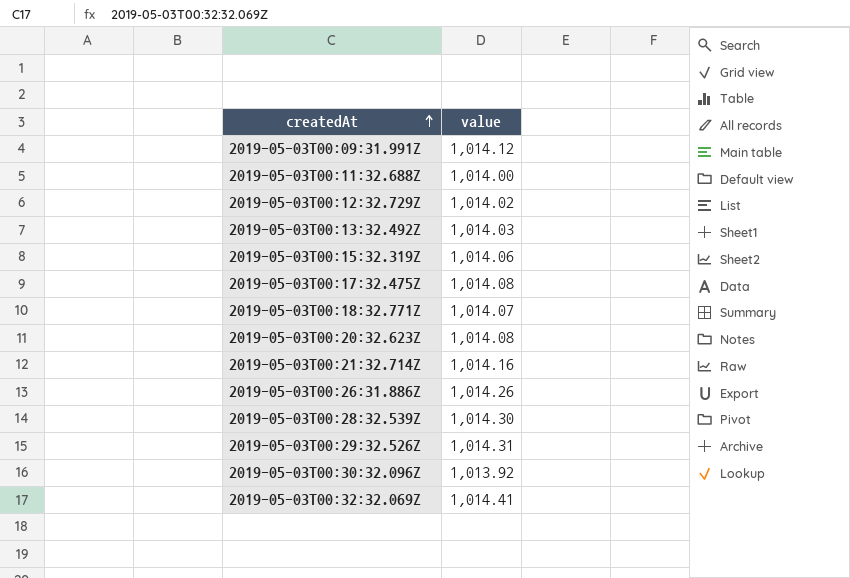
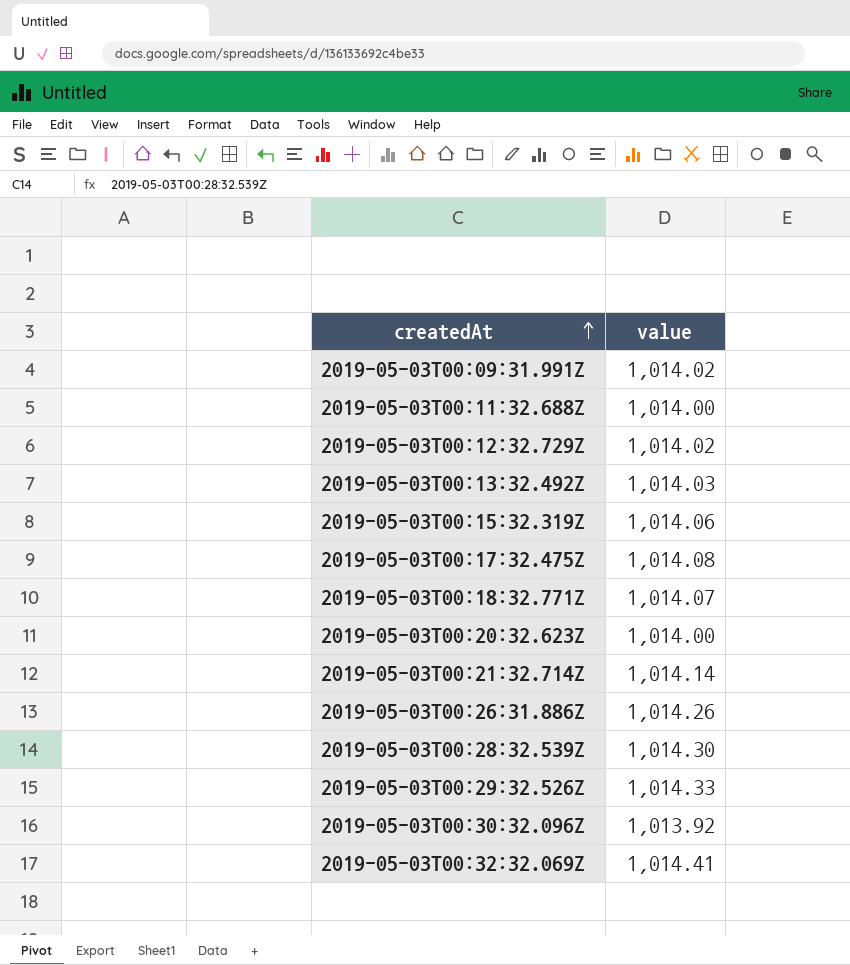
2019-05-03T00:09:31.991Z | value: 1,014.12 -> 1,014.02
2019-05-03T00:20:32.623Z | value: 1,014.08 -> 1,014.00
2019-05-03T00:21:32.714Z | value: 1,014.16 -> 1,014.14
2019-05-03T00:29:32.526Z | value: 1,014.31 -> 1,014.33

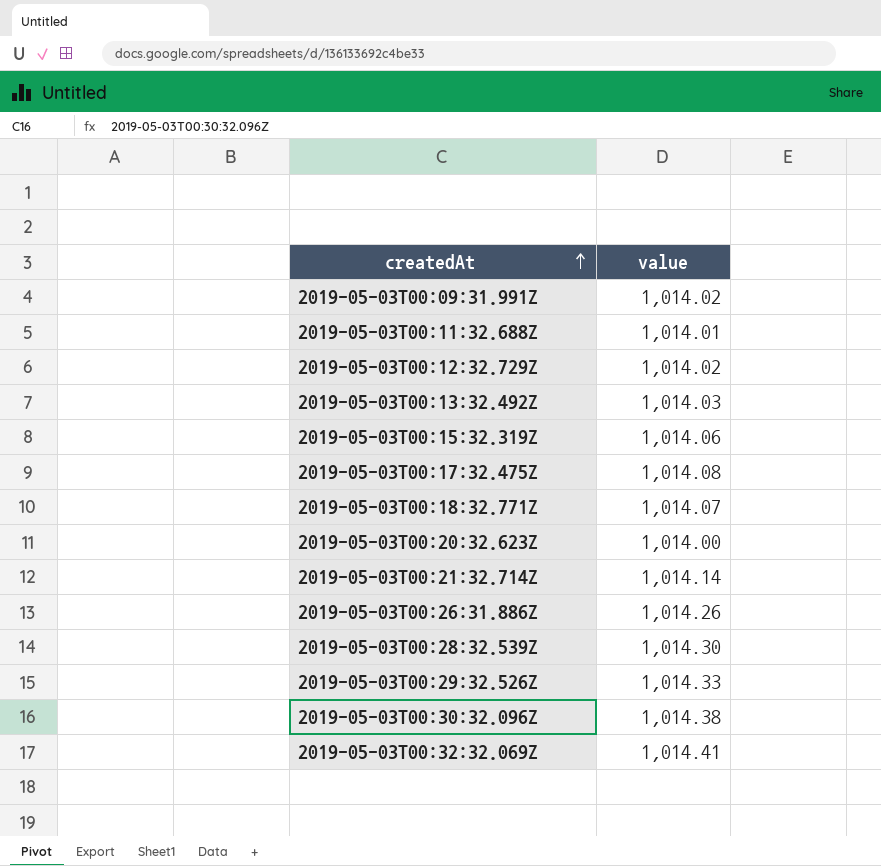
2019-05-03T00:11:32.688Z | value: 1,014.00 -> 1,014.01
2019-05-03T00:30:32.096Z | value: 1,013.92 -> 1,014.38

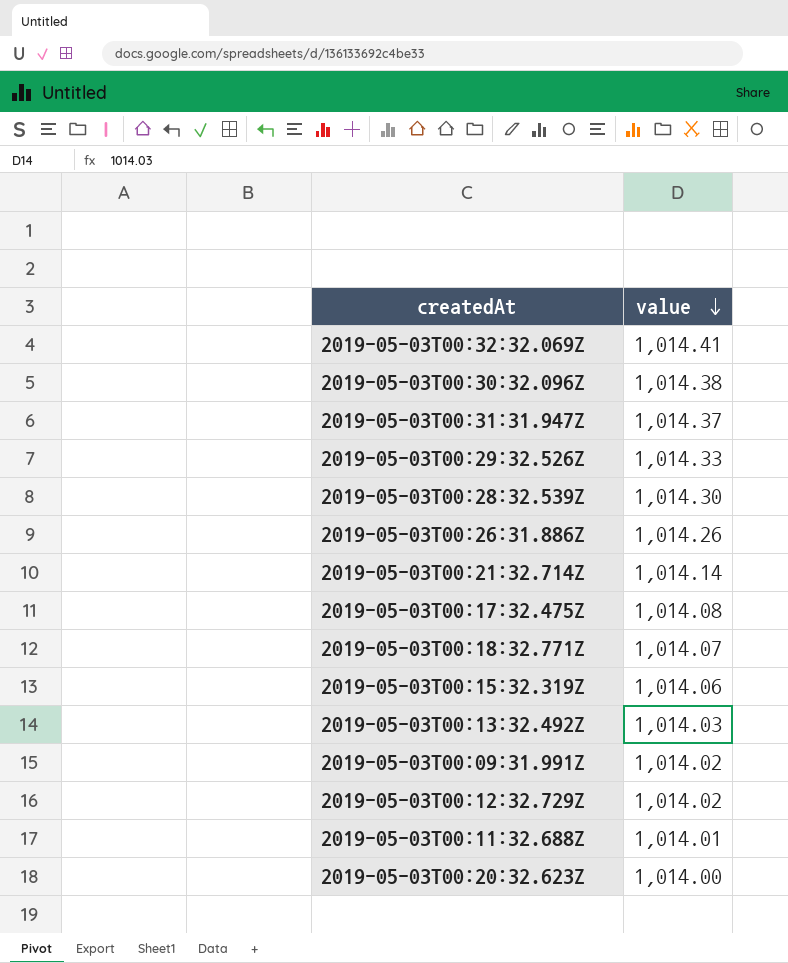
row order: createdAt ascending -> value descending
row 2019-05-03T00:31:31.947Z: none -> 1,014.37

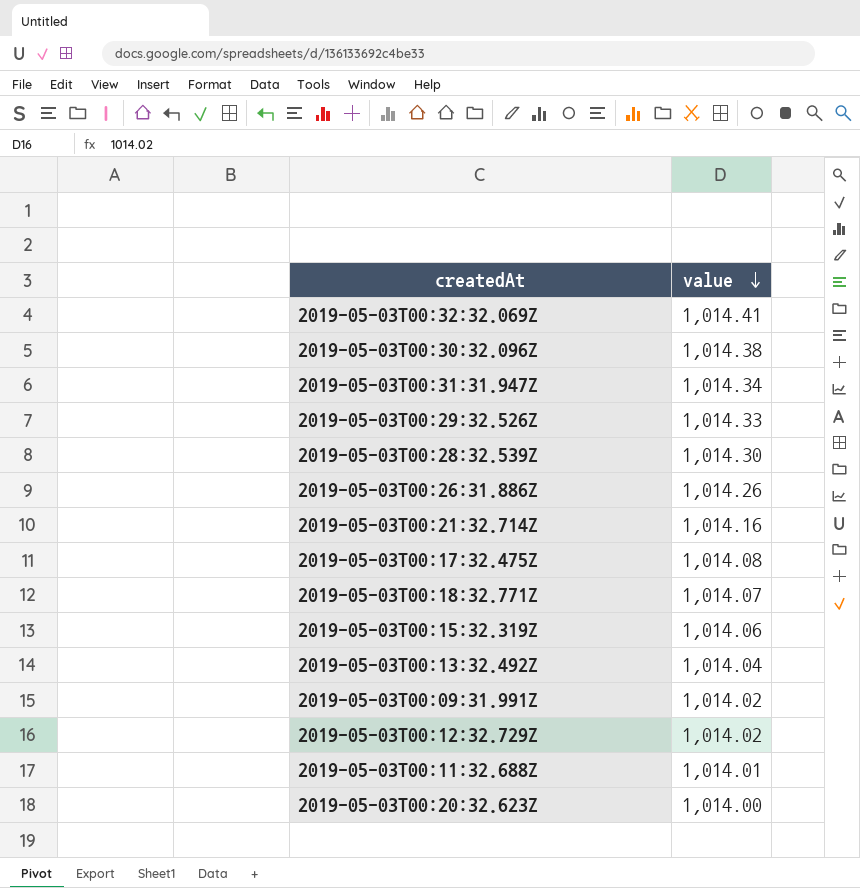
2019-05-03T00:31:31.947Z | value: 1,014.37 -> 1,014.34
2019-05-03T00:21:32.714Z | value: 1,014.14 -> 1,014.16
2019-05-03T00:13:32.492Z | value: 1,014.03 -> 1,014.04

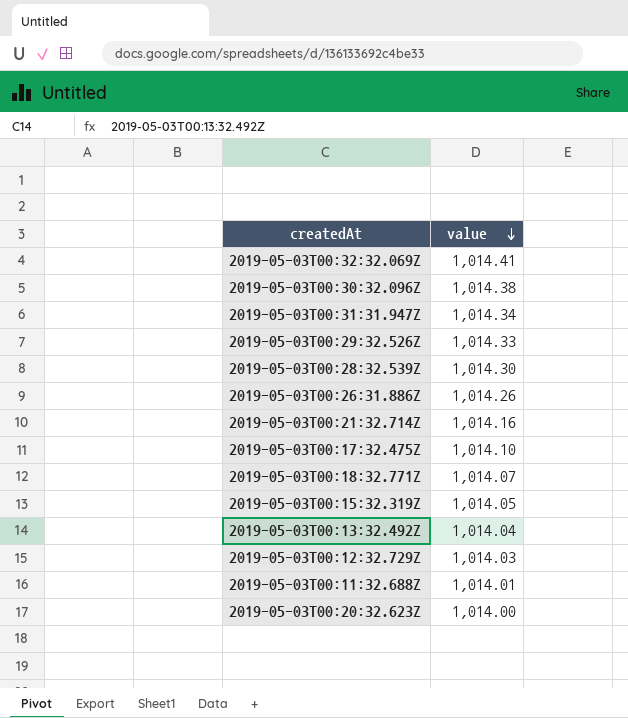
row 2019-05-03T00:09:31.991Z: 1,014.02 -> none
2019-05-03T00:17:32.475Z | value: 1,014.08 -> 1,014.10
2019-05-03T00:15:32.319Z | value: 1,014.06 -> 1,014.05
2019-05-03T00:12:32.729Z | value: 1,014.02 -> 1,014.03

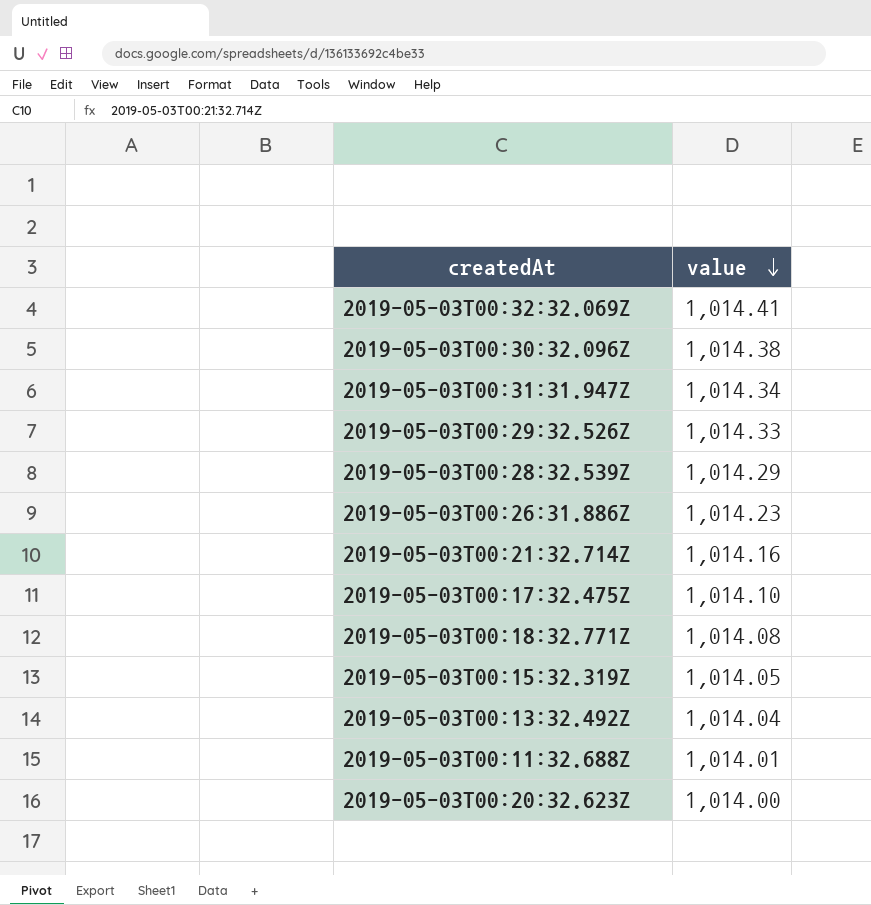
row 2019-05-03T00:12:32.729Z: 1,014.03 -> none
2019-05-03T00:28:32.539Z | value: 1,014.30 -> 1,014.29
2019-05-03T00:26:31.886Z | value: 1,014.26 -> 1,014.23
2019-05-03T00:18:32.771Z | value: 1,014.07 -> 1,014.08

